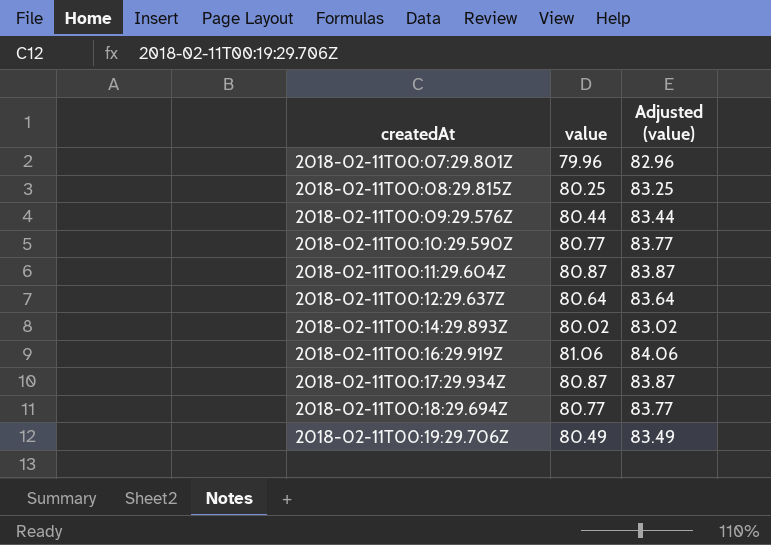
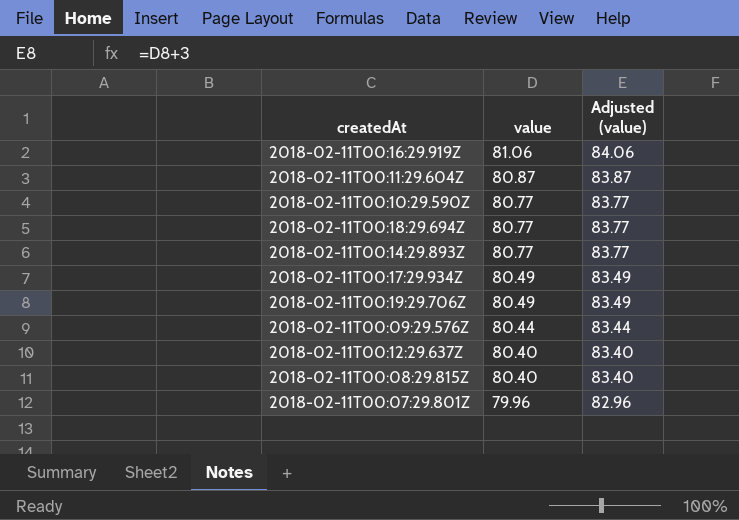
row order: createdAt ascending -> value descending
2018-02-11T00:14:29.893Z | value: 80.02 -> 80.77
2018-02-11T00:14:29.893Z | Adjusted (value): 83.02 -> 83.77
2018-02-11T00:17:29.934Z | value: 80.87 -> 80.49
2018-02-11T00:17:29.934Z | Adjusted (value): 83.87 -> 83.49
2018-02-11T00:12:29.637Z | value: 80.64 -> 80.40
2018-02-11T00:12:29.637Z | Adjusted (value): 83.64 -> 83.40
2018-02-11T00:08:29.815Z | value: 80.25 -> 80.40
2018-02-11T00:08:29.815Z | Adjusted (value): 83.25 -> 83.40

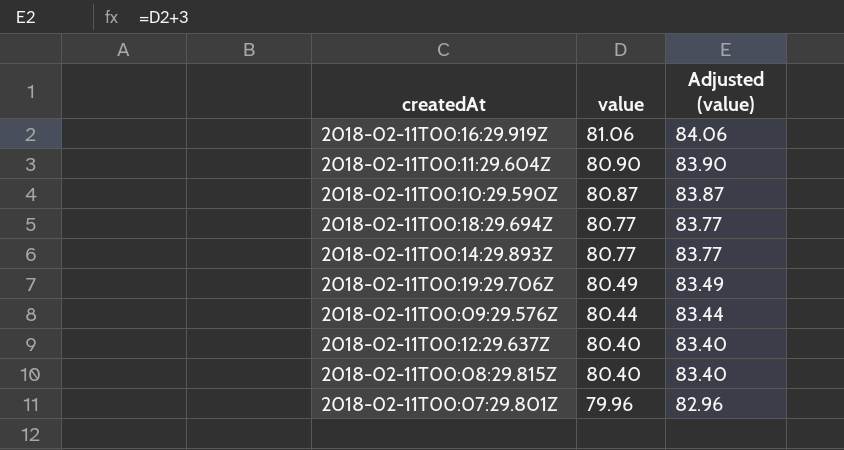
row 2018-02-11T00:17:29.934Z: 80.49 | 83.49 -> none
2018-02-11T00:11:29.604Z | value: 80.87 -> 80.90
2018-02-11T00:11:29.604Z | Adjusted (value): 83.87 -> 83.90
2018-02-11T00:10:29.590Z | value: 80.77 -> 80.87
2018-02-11T00:10:29.590Z | Adjusted (value): 83.77 -> 83.87

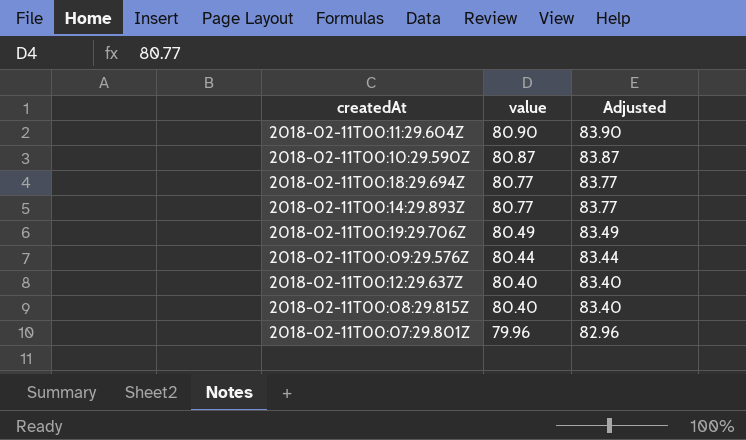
column name: Adjusted (value) -> Adjusted
row 2018-02-11T00:16:29.919Z: 81.06 | 84.06 -> none

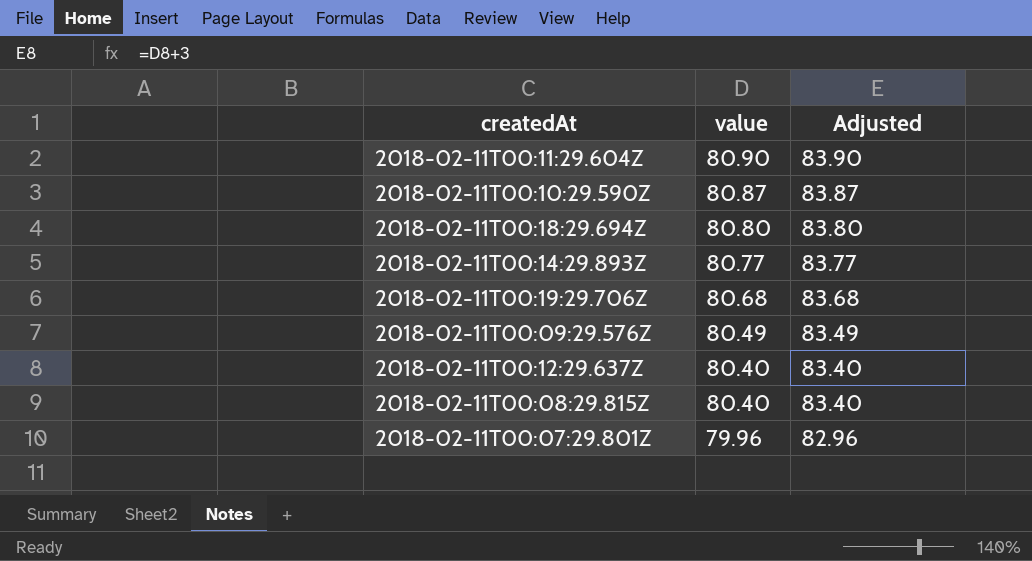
2018-02-11T00:18:29.694Z | value: 80.77 -> 80.80
2018-02-11T00:18:29.694Z | Adjusted: 83.77 -> 83.80
2018-02-11T00:19:29.706Z | value: 80.49 -> 80.68
2018-02-11T00:19:29.706Z | Adjusted: 83.49 -> 83.68
2018-02-11T00:09:29.576Z | value: 80.44 -> 80.49
2018-02-11T00:09:29.576Z | Adjusted: 83.44 -> 83.49

